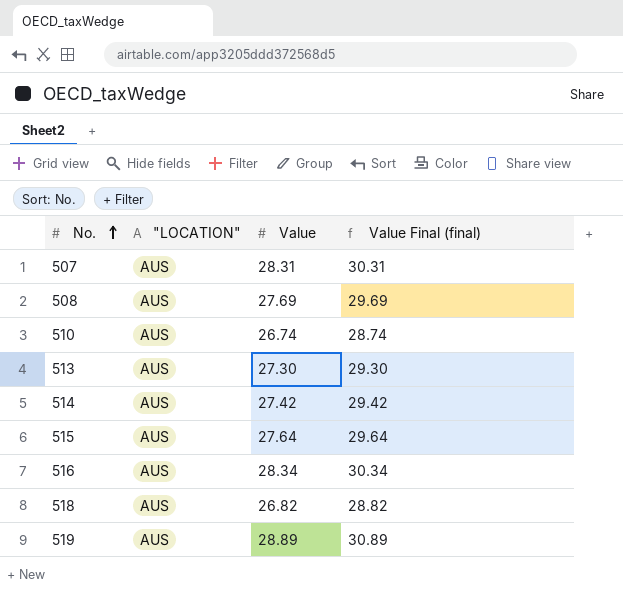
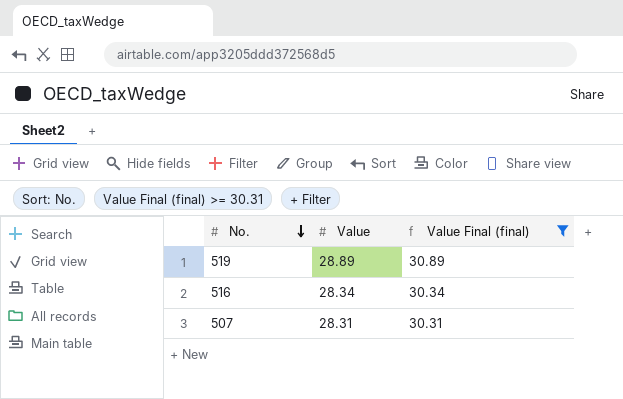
filter: none -> Value Final (final) >= 30.31
row order: No. ascending -> No. descending
column "LOCATION" | position: 2 -> none

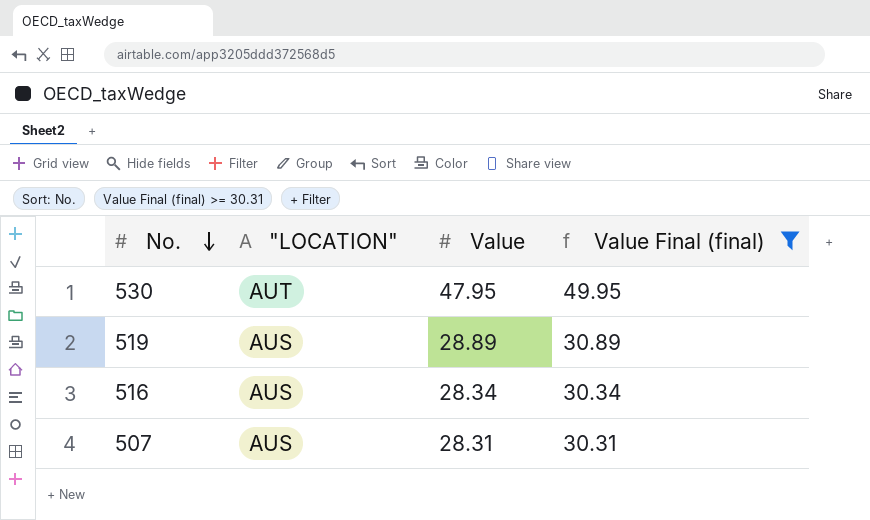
column "LOCATION" | position: none -> 2
row 530: none -> AUT | 47.95 | 49.95

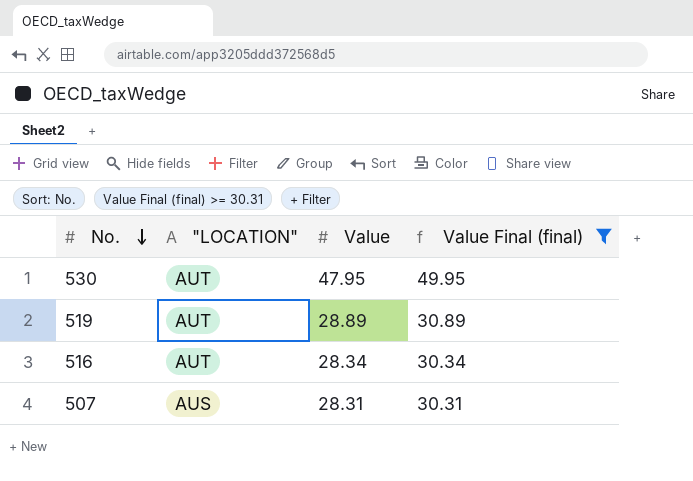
519 | "LOCATION": AUS -> AUT
516 | "LOCATION": AUS -> AUT

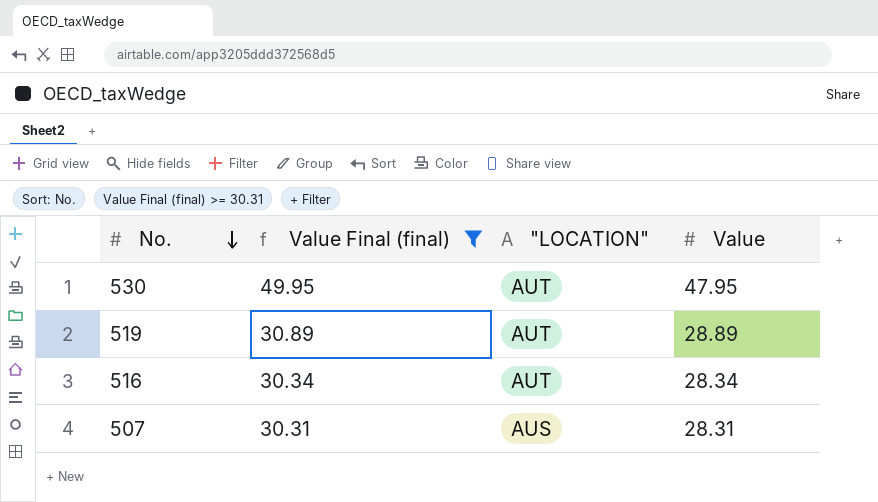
column Value Final (final) | position: 4 -> 2

